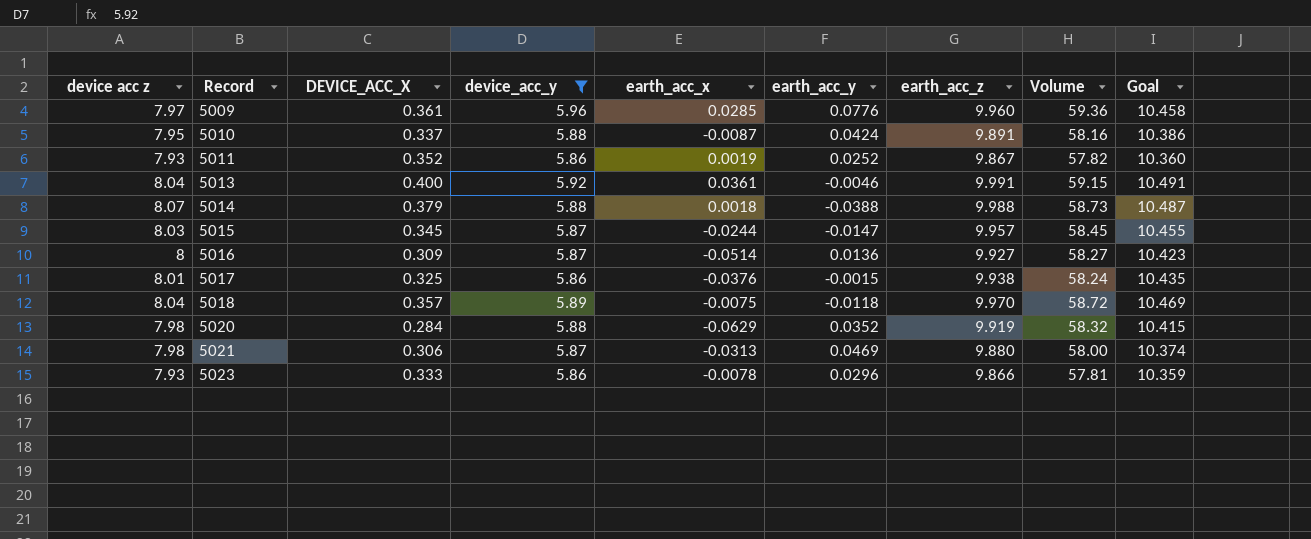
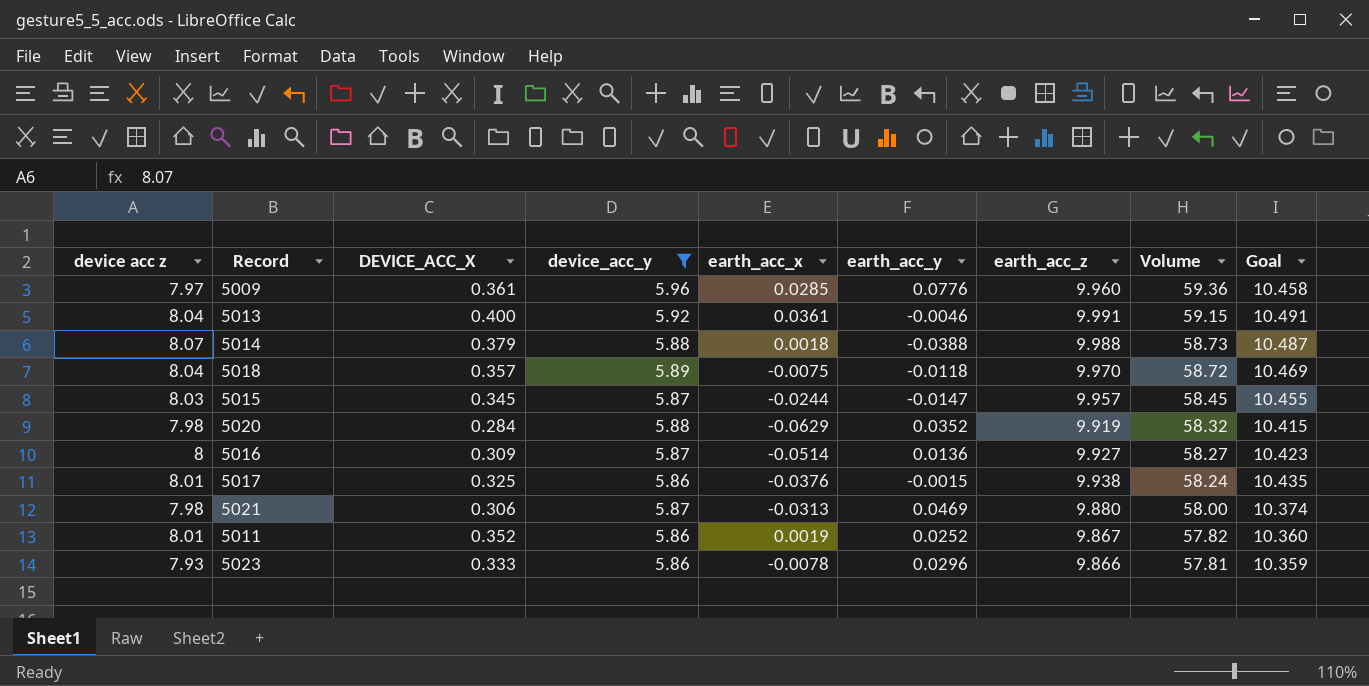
row order: Record ascending -> Volume descending
row 5010: 7.95 | 0.337 | 5.88 | -0.0087 | 0.0424 | 9.891 | 58.16 | 10.386 -> none
5011 | device acc z: 7.93 -> 8.01

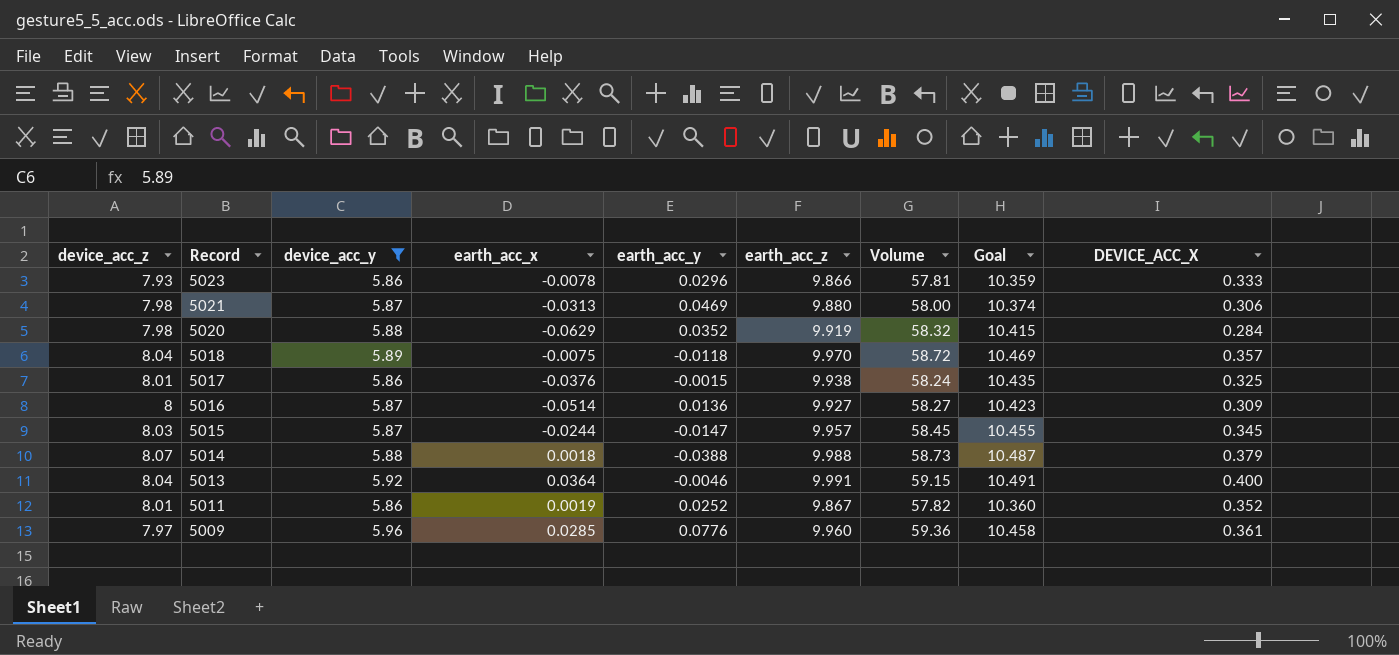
row order: Volume descending -> Record descending
column name: device acc z -> device_acc_z
column DEVICE_ACC_X | position: 3 -> 9
5013 | earth_acc_x: 0.0361 -> 0.0364

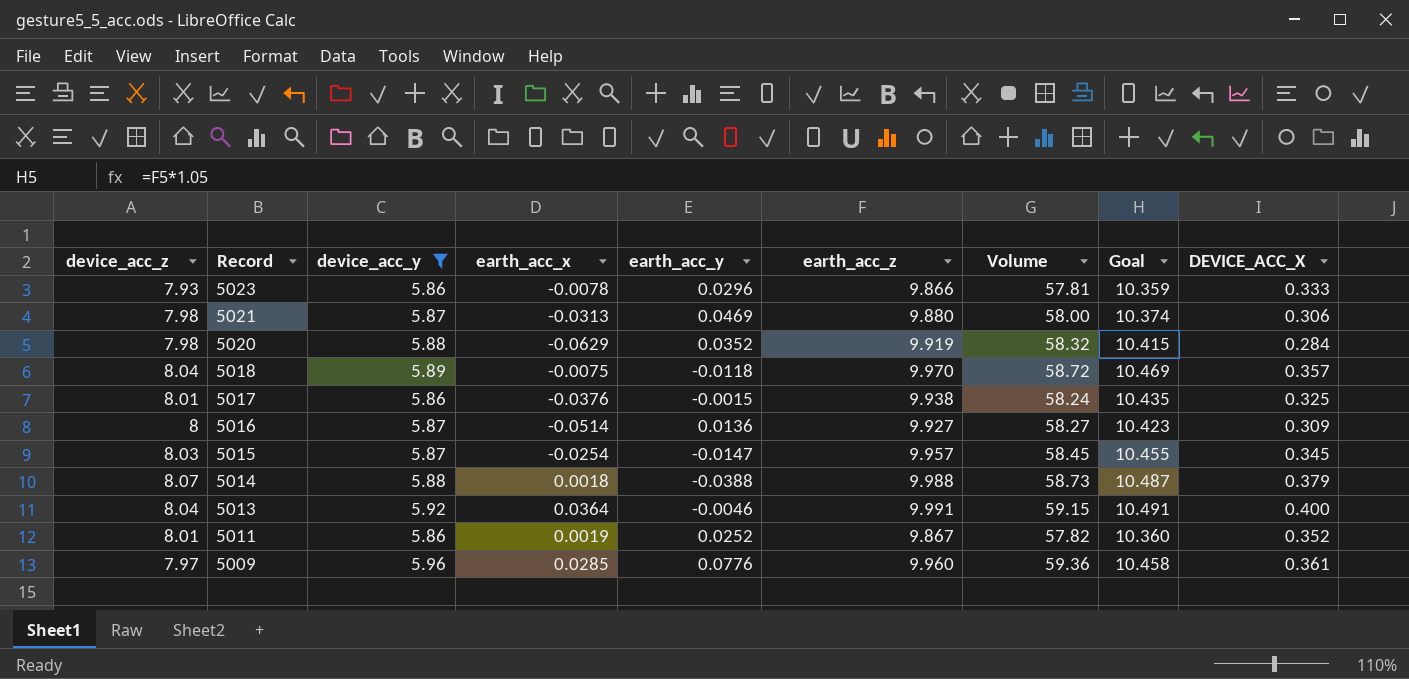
5015 | earth_acc_x: -0.0244 -> -0.0254

